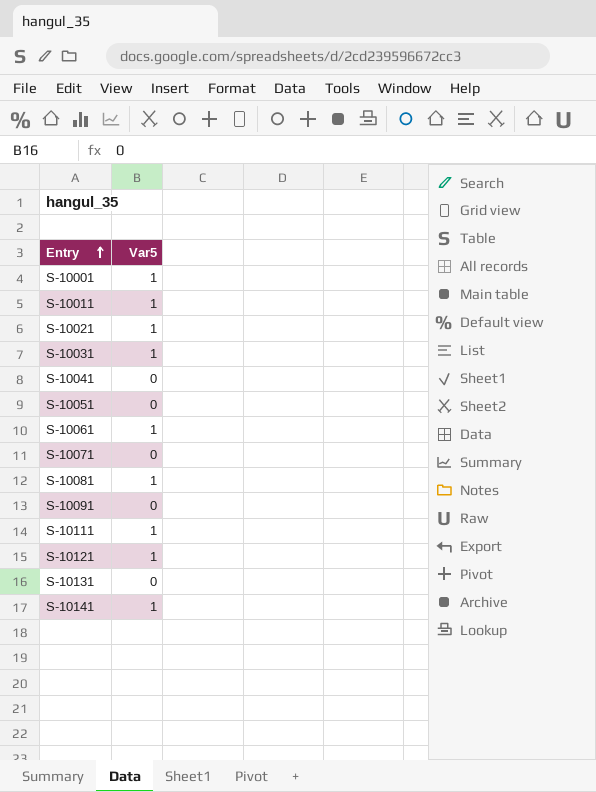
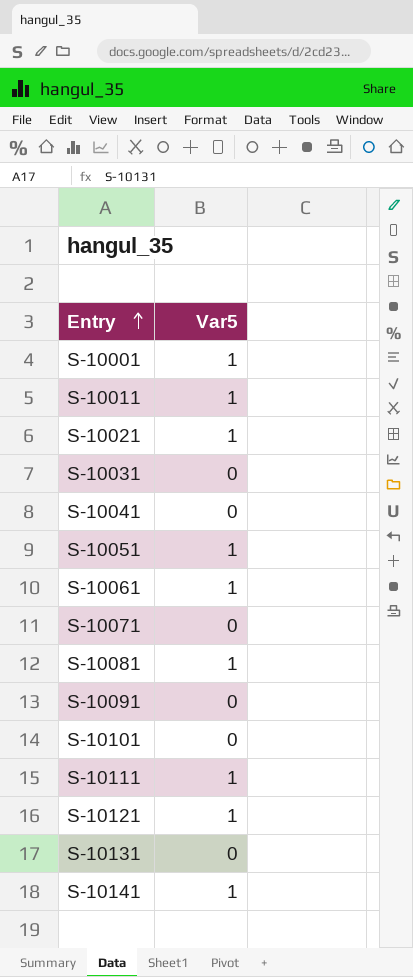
S-10031 | Var5: 1 -> 0
S-10051 | Var5: 0 -> 1
row S-10101: none -> 0

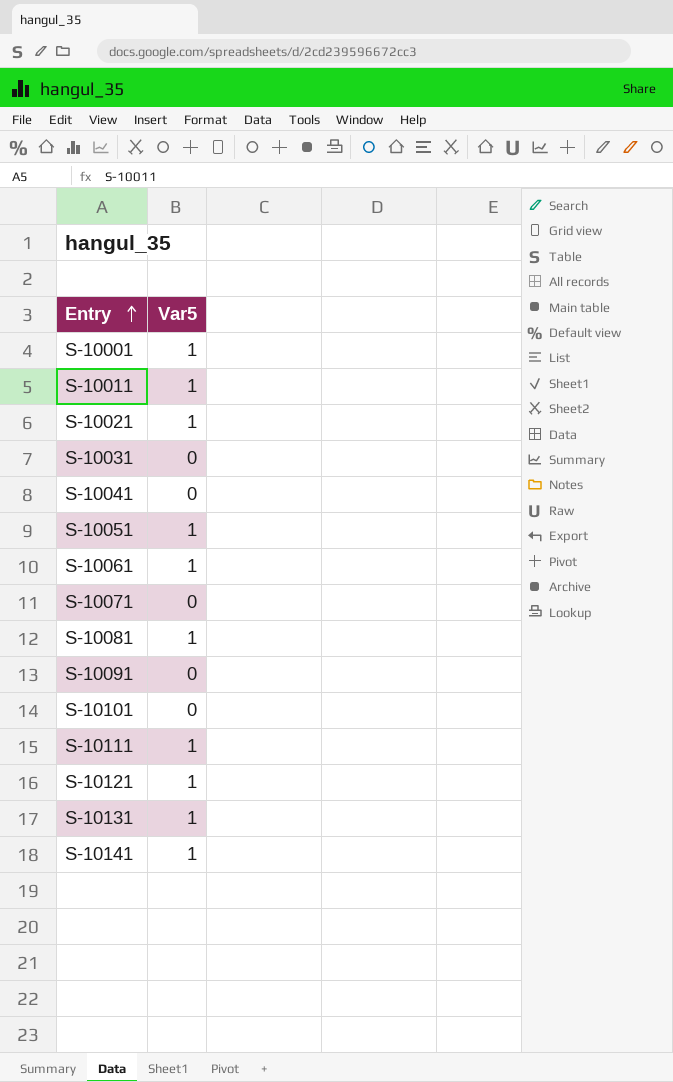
S-10131 | Var5: 0 -> 1

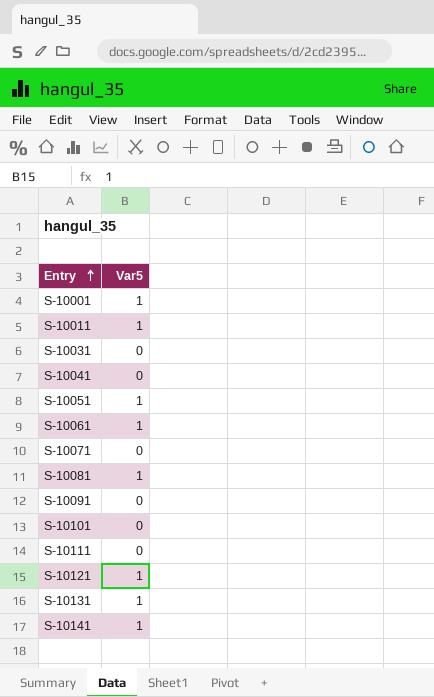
row S-10021: 1 -> none
S-10111 | Var5: 1 -> 0

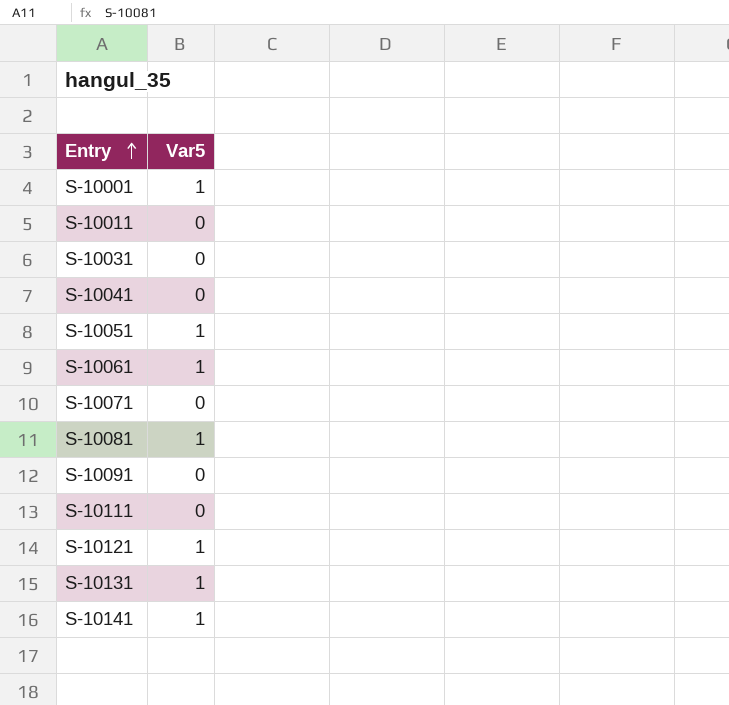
row S-10101: 0 -> none
S-10011 | Var5: 1 -> 0

